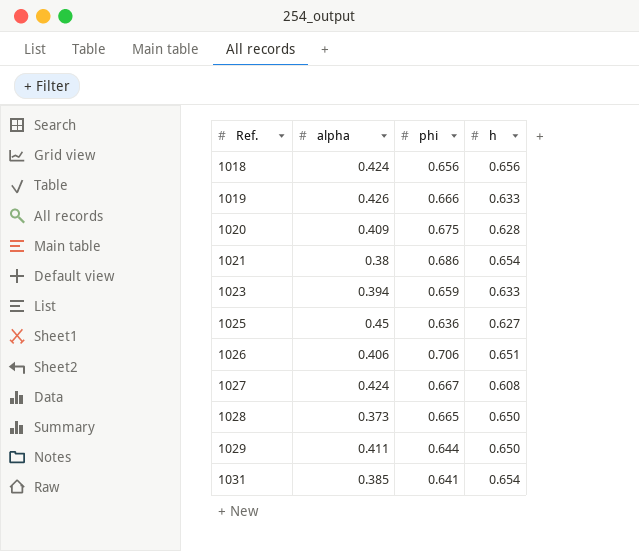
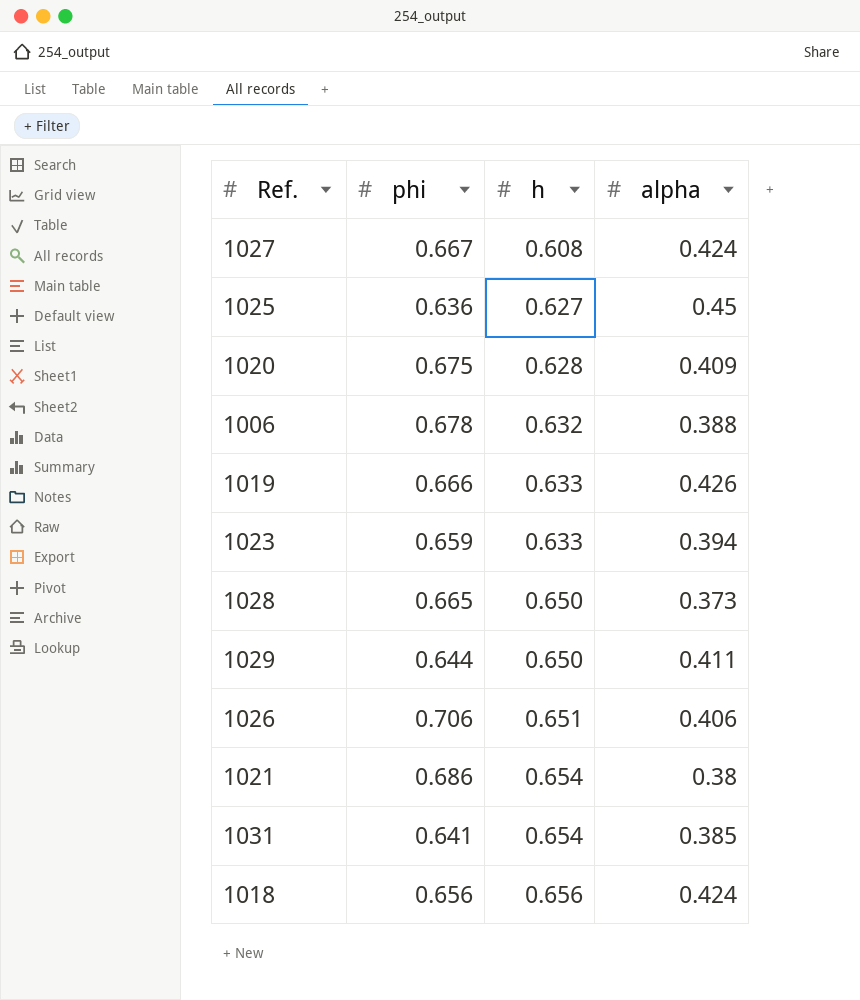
row order: Ref. ascending -> h ascending
column alpha | position: 2 -> 4
row 1006: none -> 0.678 | 0.632 | 0.388

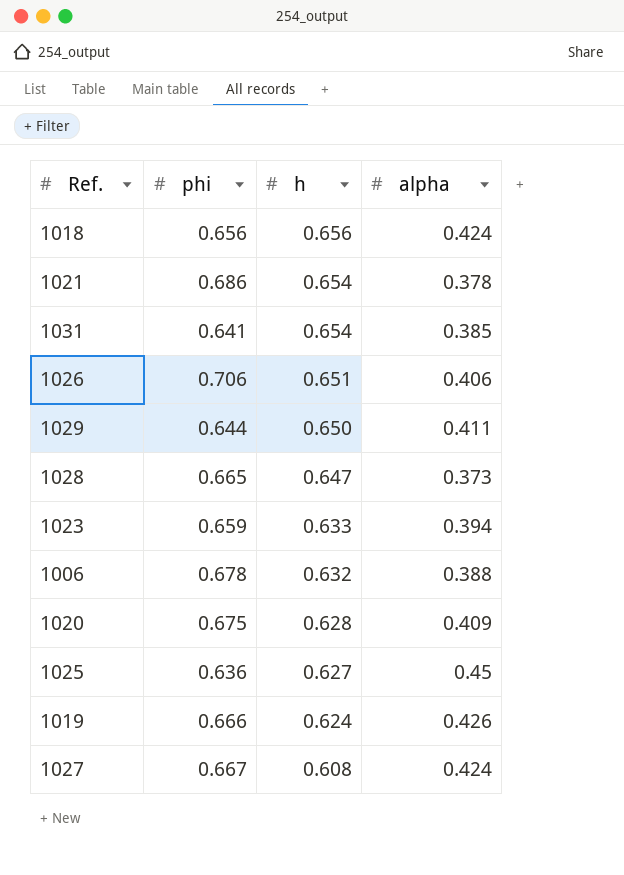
row order: h ascending -> h descending
1021 | alpha: 0.38 -> 0.378
1028 | h: 0.650 -> 0.647
1019 | h: 0.633 -> 0.624

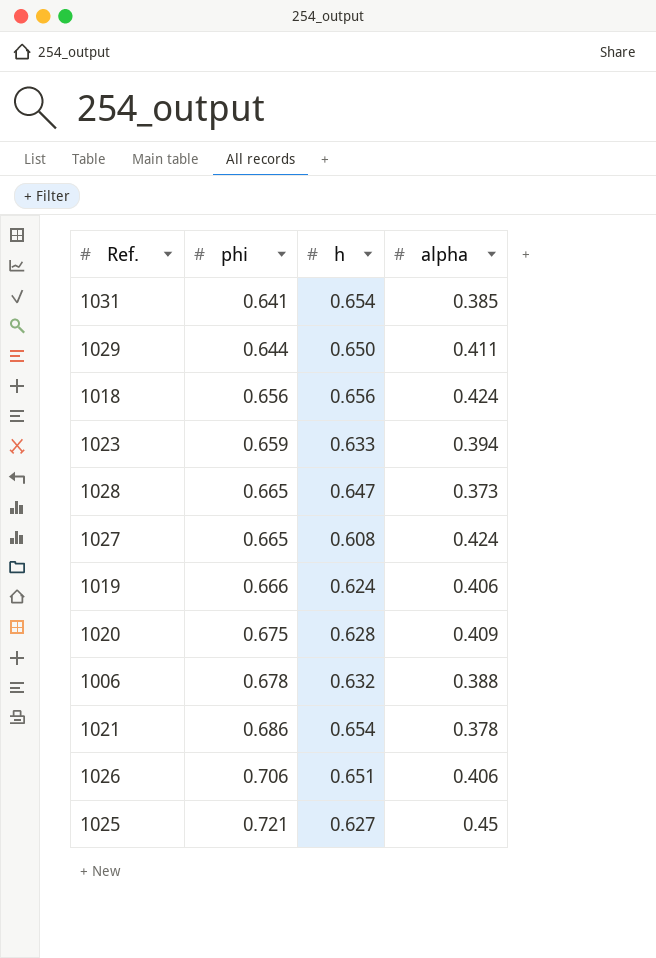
row order: h descending -> phi ascending
1027 | phi: 0.667 -> 0.665
1019 | alpha: 0.426 -> 0.406
1025 | phi: 0.636 -> 0.721

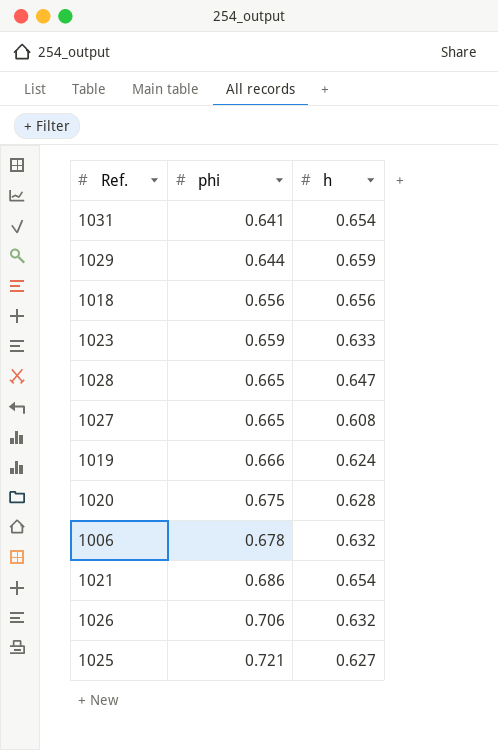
column alpha | position: 4 -> none
1029 | h: 0.650 -> 0.659
1026 | h: 0.651 -> 0.632

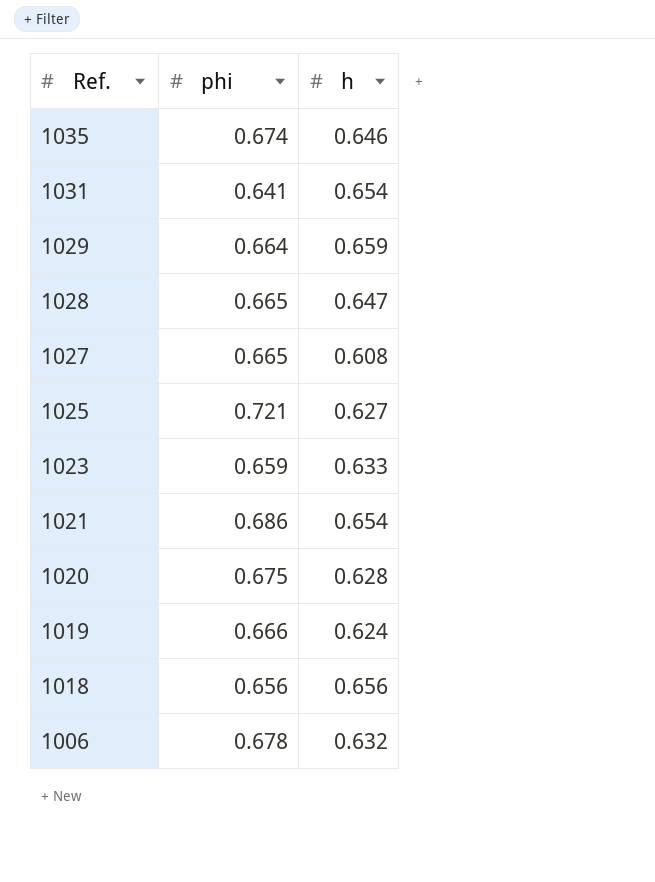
row order: phi ascending -> Ref. descending
row 1026: 0.706 | 0.632 -> none
row 1035: none -> 0.674 | 0.646
1029 | phi: 0.644 -> 0.664

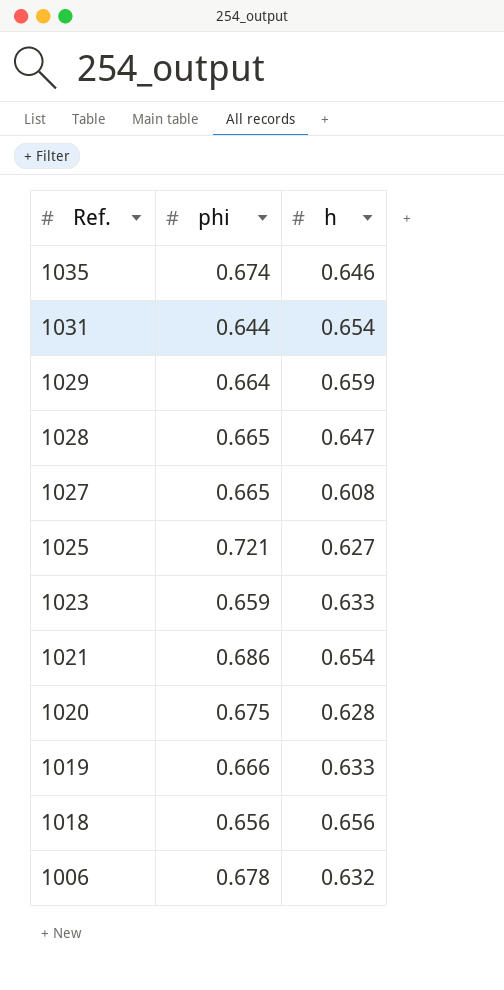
1031 | phi: 0.641 -> 0.644
1019 | h: 0.624 -> 0.633

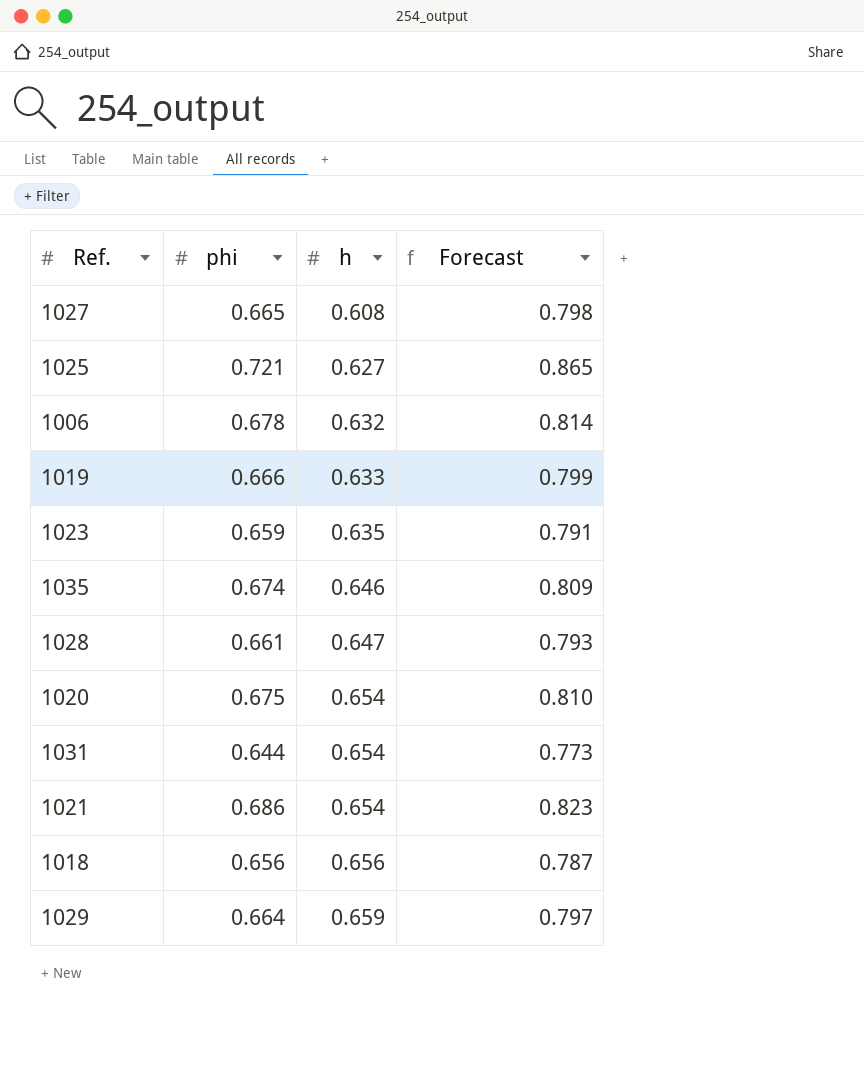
row order: Ref. descending -> h ascending
column Forecast | formula: none -> [phi] * 1.2
1023 | h: 0.633 -> 0.635
1028 | phi: 0.665 -> 0.661
1020 | h: 0.628 -> 0.654

